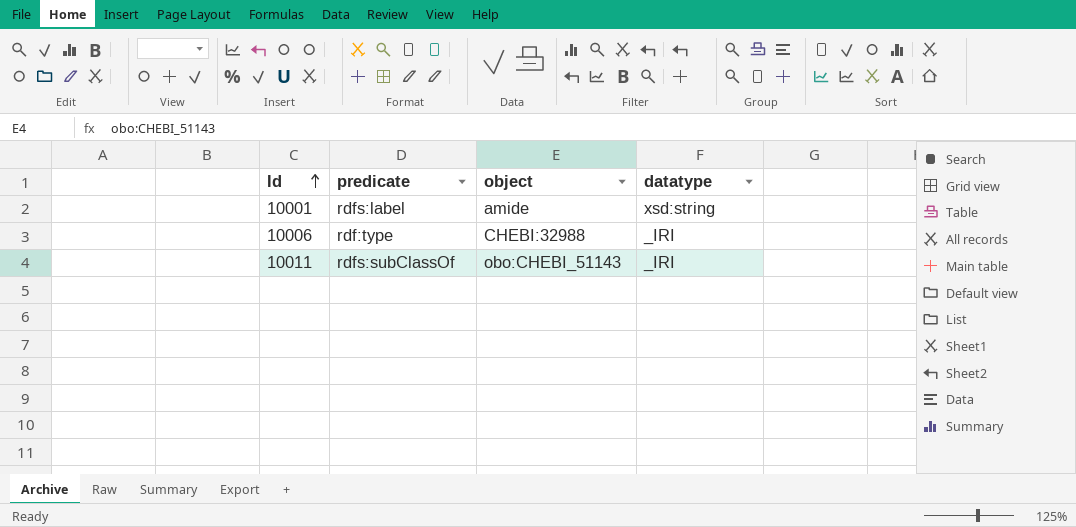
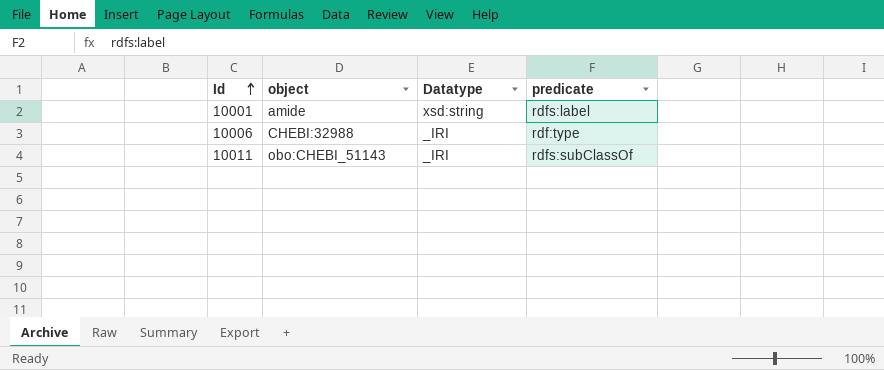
column name: datatype -> Datatype
column predicate | position: 2 -> 4

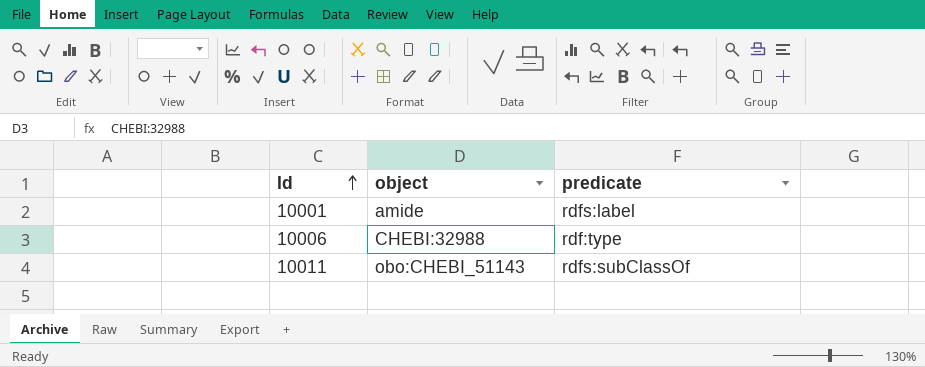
column Datatype | position: 3 -> none

